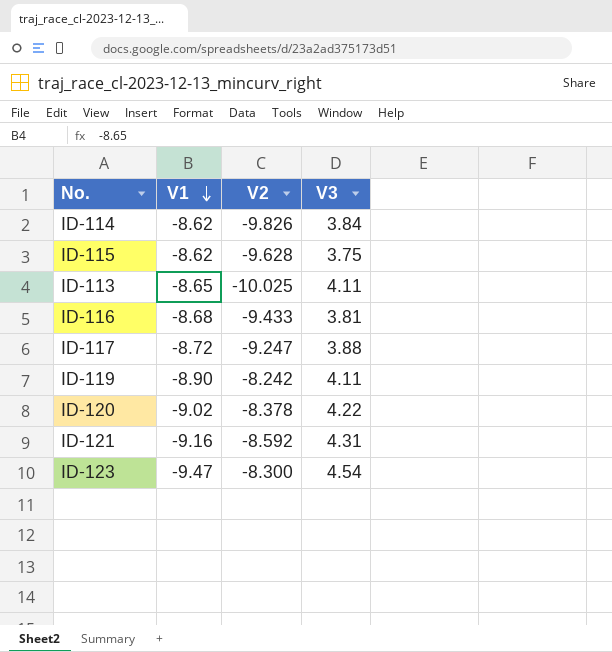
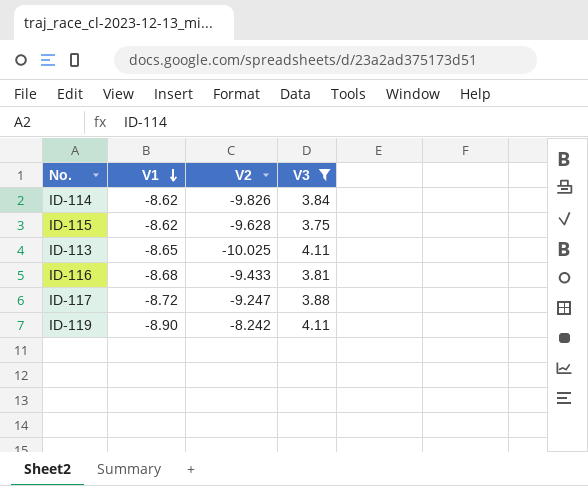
filter: none -> V3 <= 4.11

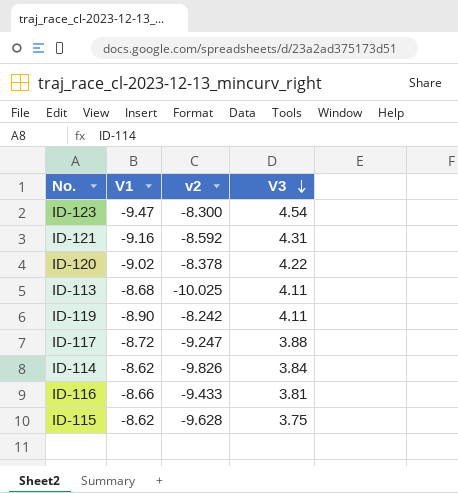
filter: V3 <= 4.11 -> none
row order: V1 descending -> V3 descending
column name: V2 -> v2
ID-113 | V1: -8.65 -> -8.68
ID-116 | V1: -8.68 -> -8.66

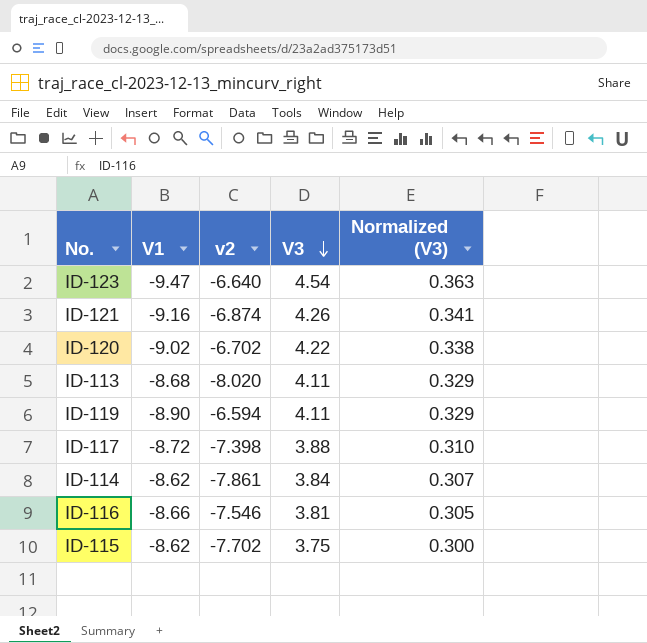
column Normalized (V3) | formula: none -> [V3] * 0.08
ID-123 | v2: -8.300 -> -6.640
ID-121 | v2: -8.592 -> -6.874
ID-121 | V3: 4.31 -> 4.26
ID-120 | v2: -8.378 -> -6.702
ID-113 | v2: -10.025 -> -8.020
ID-119 | v2: -8.242 -> -6.594
ID-117 | v2: -9.247 -> -7.398
ID-114 | v2: -9.826 -> -7.861
ID-116 | v2: -9.433 -> -7.546
ID-115 | v2: -9.628 -> -7.702

